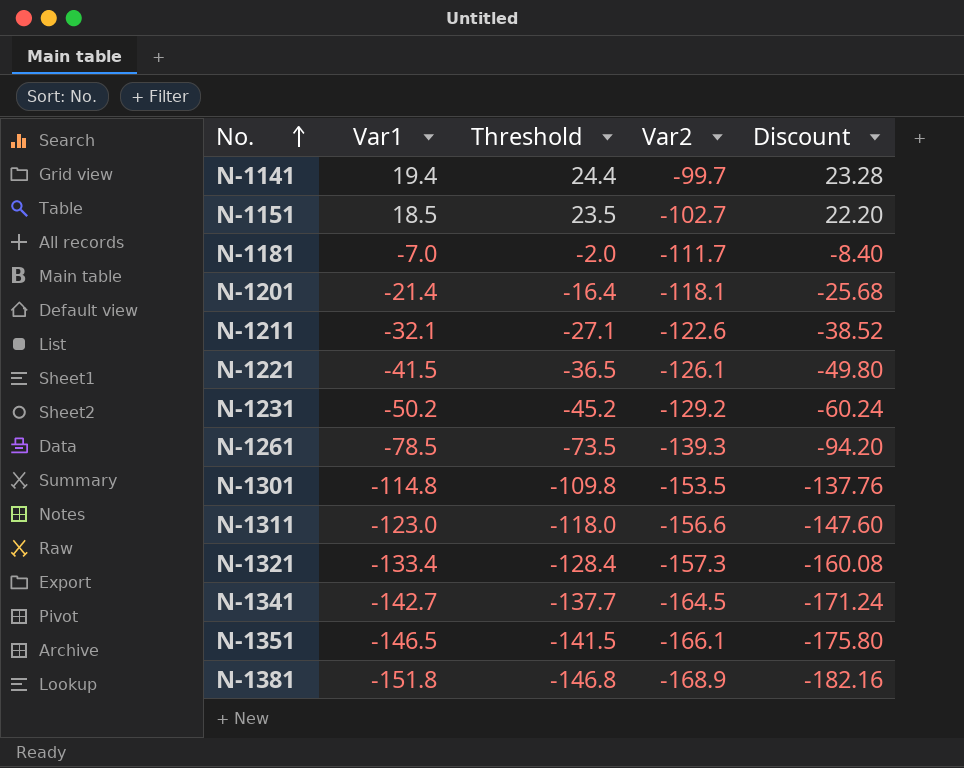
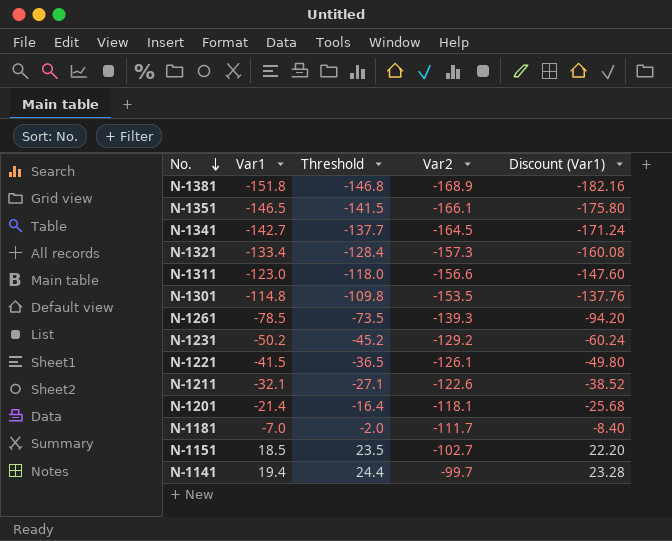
row order: No. ascending -> No. descending
column name: Discount -> Discount (Var1)

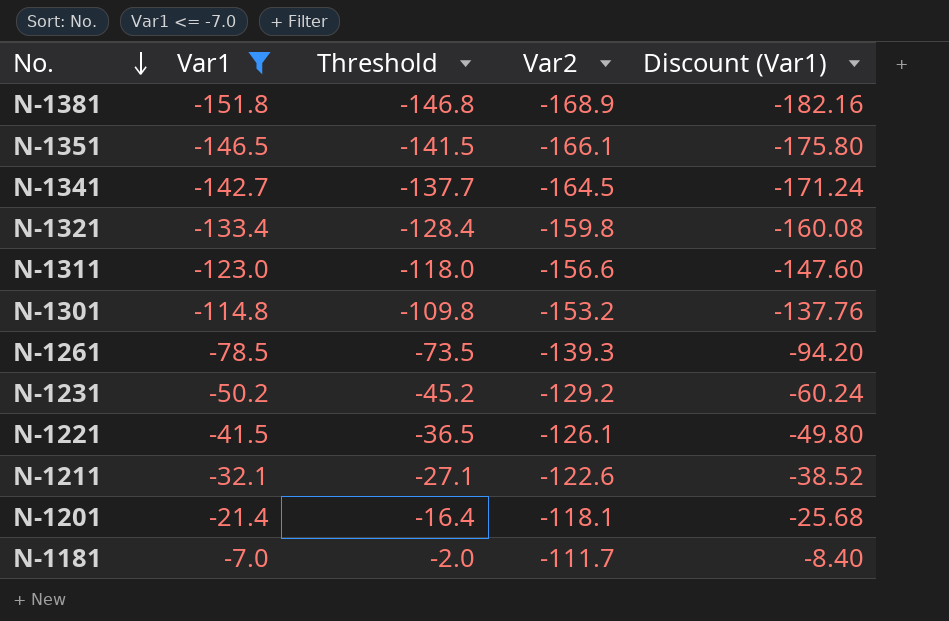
filter: none -> Var1 <= -7.0
N-1321 | Var2: -157.3 -> -159.8
N-1301 | Var2: -153.5 -> -153.2

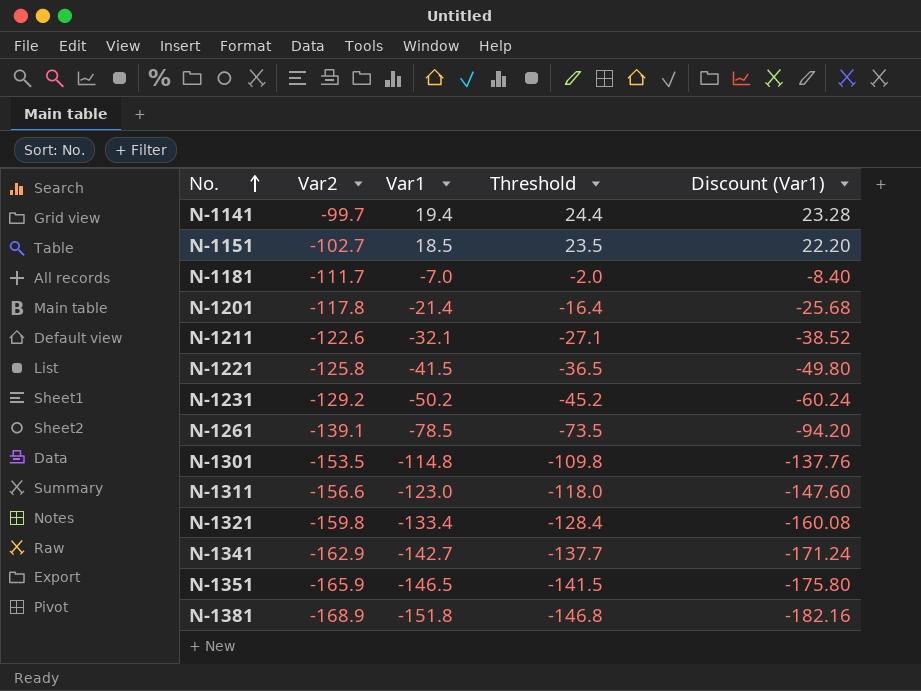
filter: Var1 <= -7.0 -> none
row order: No. descending -> No. ascending
column Var2 | position: 4 -> 2
N-1201 | Var2: -118.1 -> -117.8
N-1221 | Var2: -126.1 -> -125.8
N-1261 | Var2: -139.3 -> -139.1
N-1301 | Var2: -153.2 -> -153.5
N-1341 | Var2: -164.5 -> -162.9
N-1351 | Var2: -166.1 -> -165.9

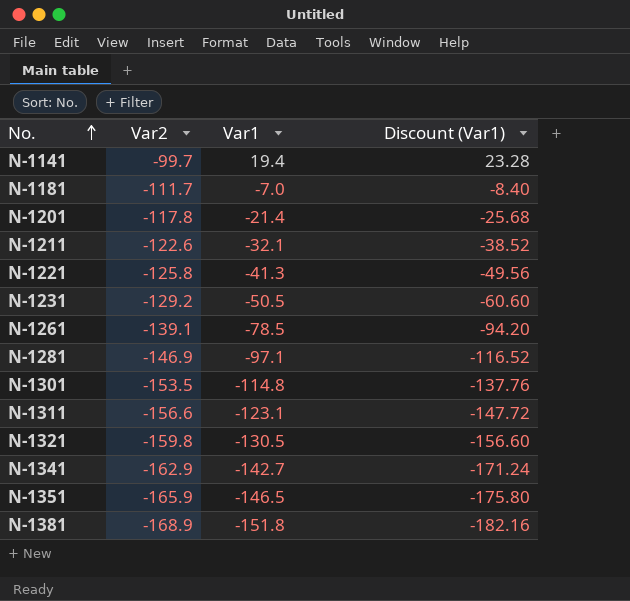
column Threshold | formula: [Var1] + 5 -> none
row N-1151: -102.7 | 18.5 | 23.5 | 22.20 -> none
N-1221 | Var1: -41.5 -> -41.3
N-1221 | Discount (Var1): -49.80 -> -49.56
N-1231 | Var1: -50.2 -> -50.5
N-1231 | Discount (Var1): -60.24 -> -60.60
row N-1281: none -> -146.9 | -97.1 | -116.52
N-1311 | Var1: -123.0 -> -123.1
N-1311 | Discount (Var1): -147.60 -> -147.72
N-1321 | Var1: -133.4 -> -130.5
N-1321 | Discount (Var1): -160.08 -> -156.60

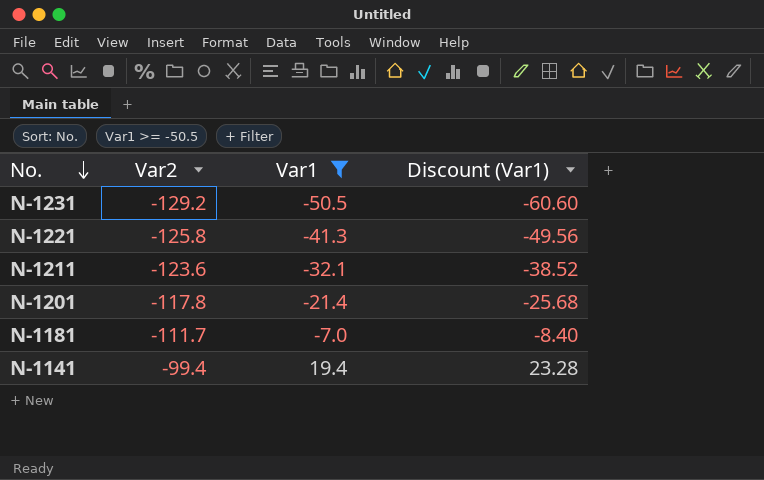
filter: none -> Var1 >= -50.5
row order: No. ascending -> No. descending
N-1211 | Var2: -122.6 -> -123.6
N-1141 | Var2: -99.7 -> -99.4

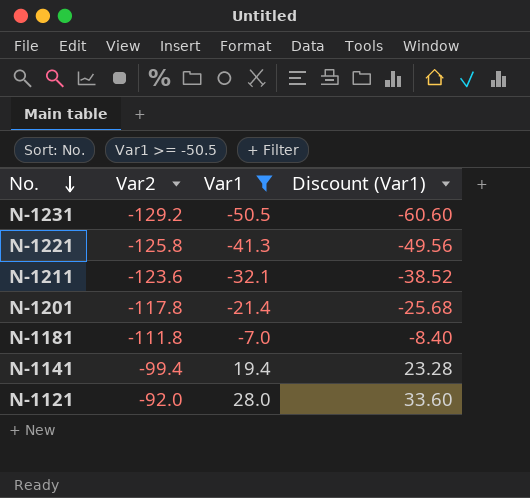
N-1181 | Var2: -111.7 -> -111.8
row N-1121: none -> -92.0 | 28.0 | 33.60

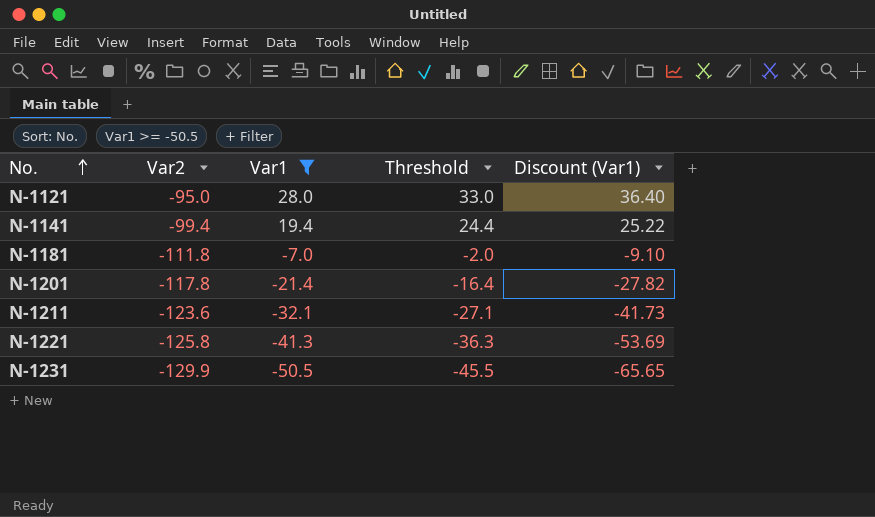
row order: No. descending -> No. ascending
column Threshold | formula: none -> [Var1] + 5
column Discount (Var1) | formula: [Var1] * 1.2 -> [Var1] * 1.3
N-1121 | Var2: -92.0 -> -95.0
N-1231 | Var2: -129.2 -> -129.9

